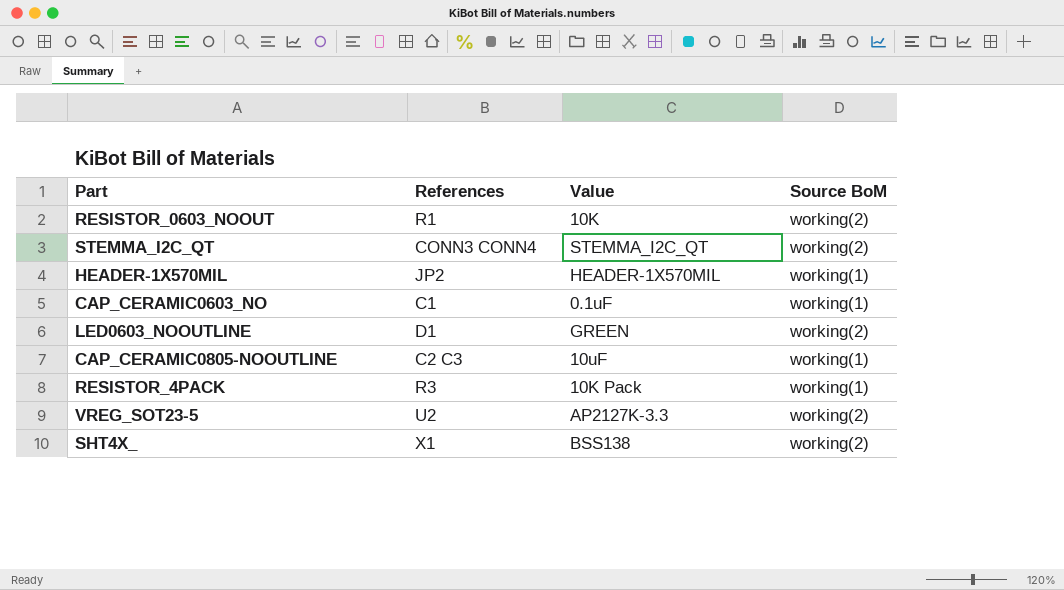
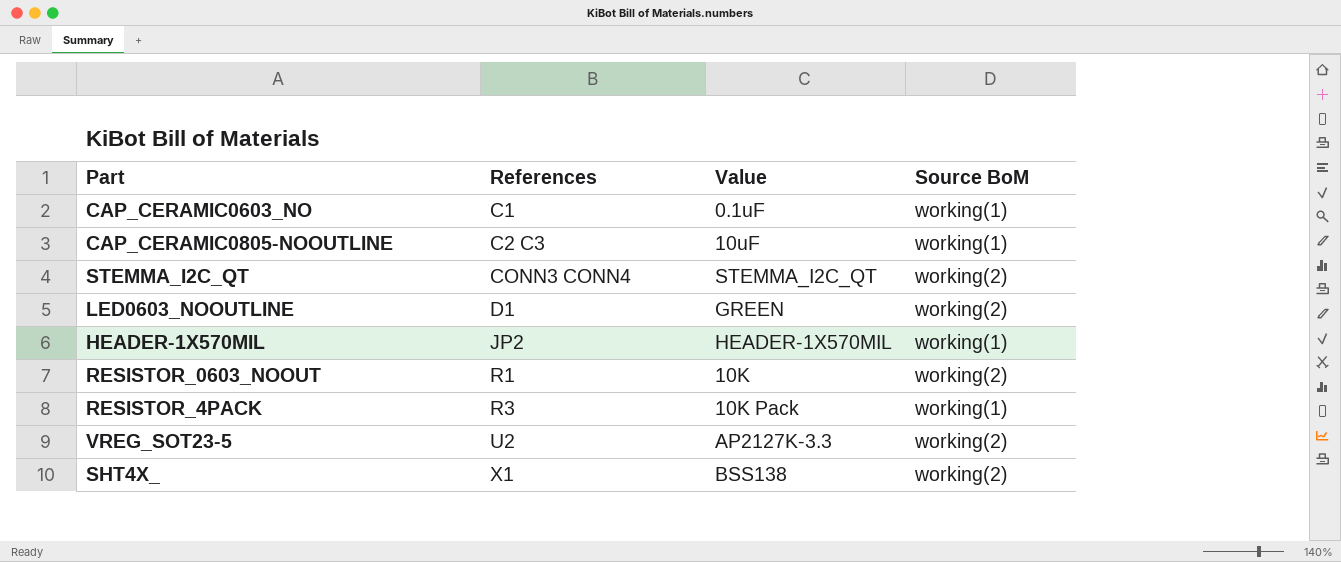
row order: none -> References ascending

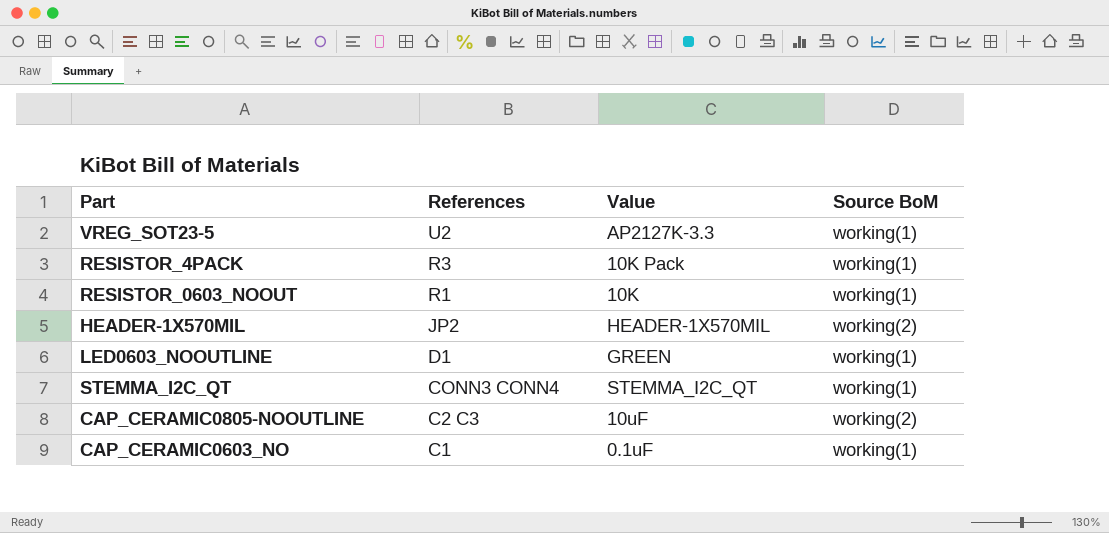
row order: References ascending -> References descending
row SHT4X_: X1 | BSS138 | working(2) -> none
VREG_SOT23-5 | Source BoM: working(2) -> working(1)
RESISTOR_0603_NOOUT | Source BoM: working(2) -> working(1)
HEADER-1X570MIL | Source BoM: working(1) -> working(2)
LED0603_NOOUTLINE | Source BoM: working(2) -> working(1)
STEMMA_I2C_QT | Source BoM: working(2) -> working(1)
CAP_CERAMIC0805-NOOUTLINE | Source BoM: working(1) -> working(2)

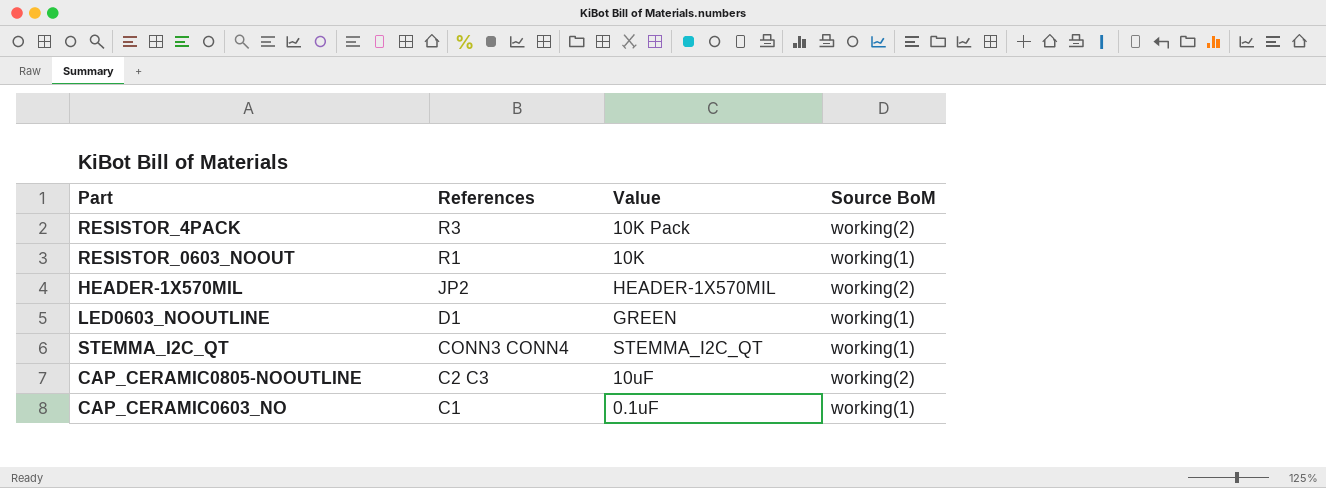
row VREG_SOT23-5: U2 | AP2127K-3.3 | working(1) -> none
RESISTOR_4PACK | Source BoM: working(1) -> working(2)

